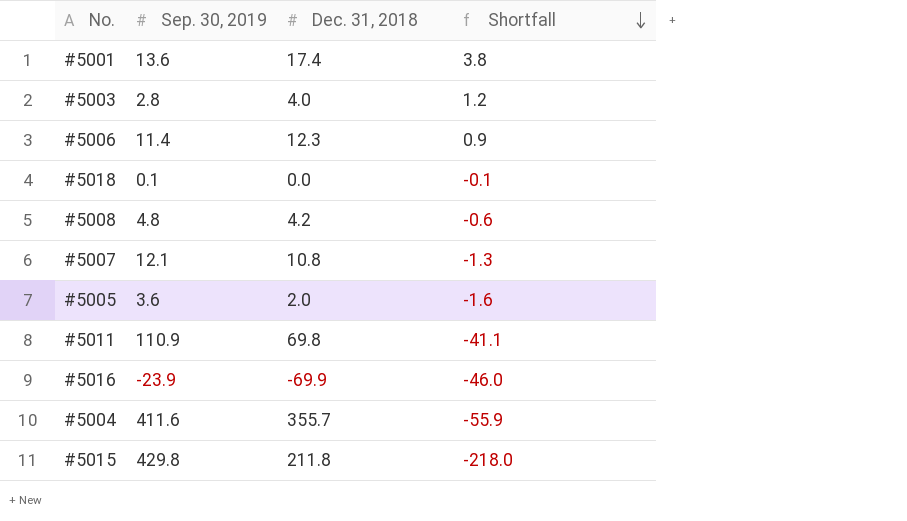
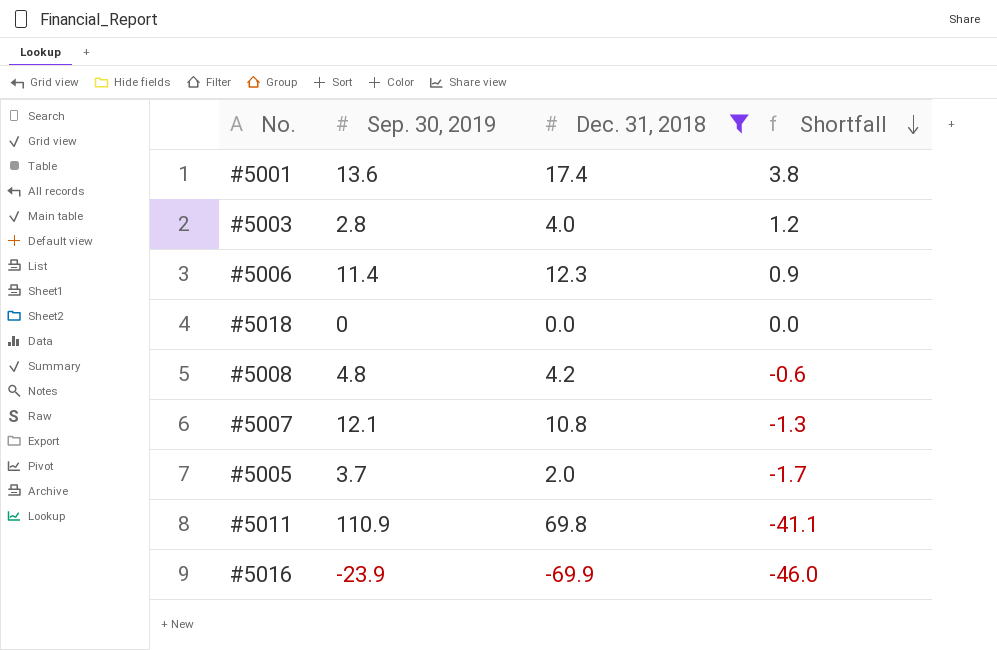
filter: none -> Dec. 31, 2018 <= 69.8
#5018 | Sep. 30, 2019: 0.1 -> 0
#5018 | Shortfall: -0.1 -> 0.0
#5005 | Sep. 30, 2019: 3.6 -> 3.7
#5005 | Shortfall: -1.6 -> -1.7

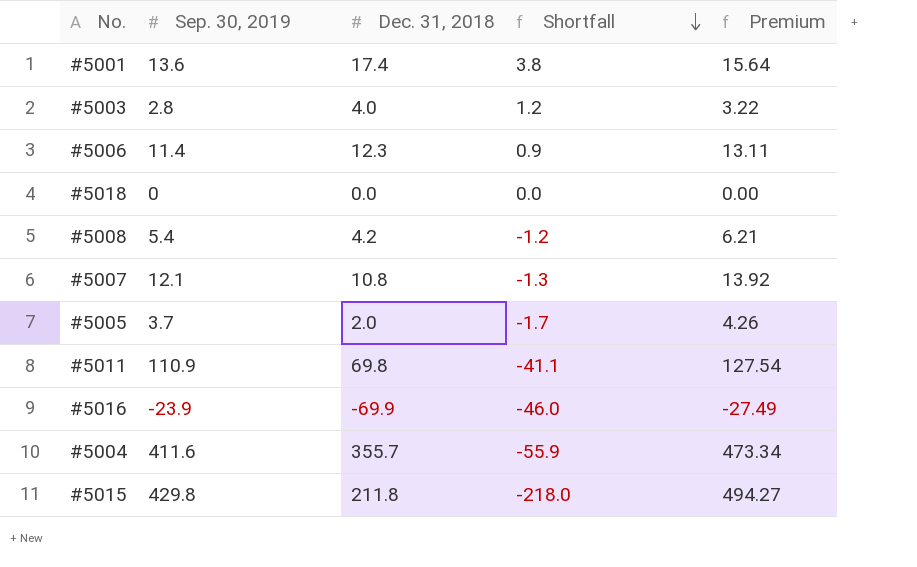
filter: Dec. 31, 2018 <= 69.8 -> none
column Premium | formula: none -> [Sep. 30, 2019] * 1.15
#5008 | Sep. 30, 2019: 4.8 -> 5.4
#5008 | Shortfall: -0.6 -> -1.2

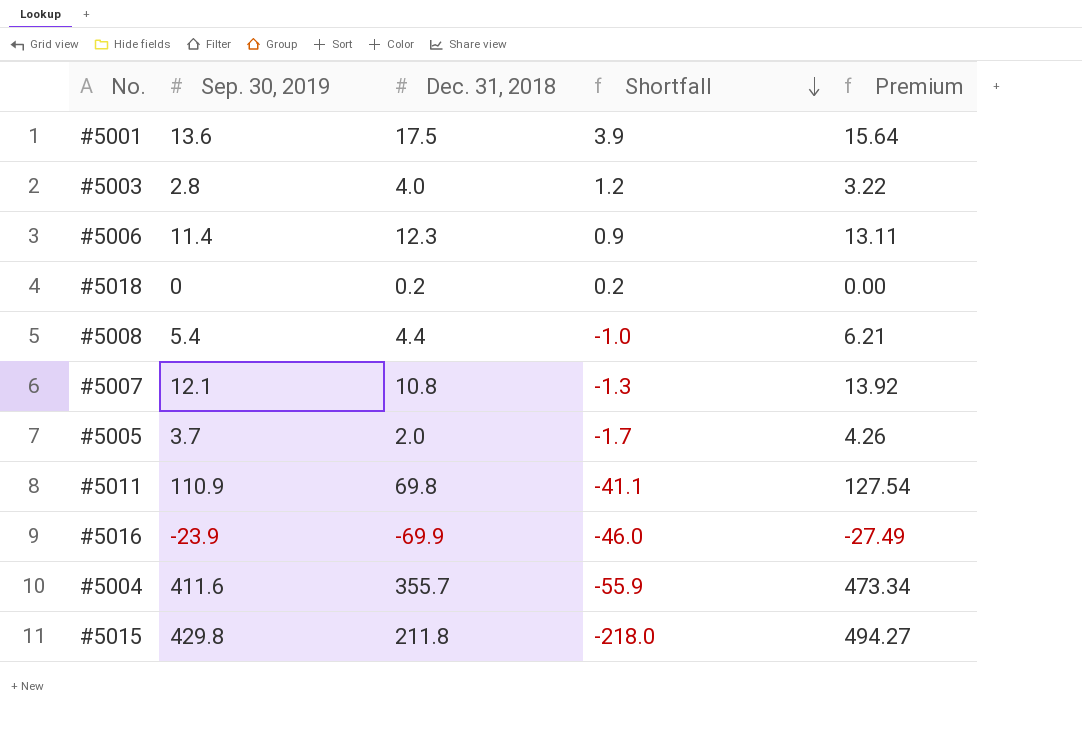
#5001 | Dec. 31, 2018: 17.4 -> 17.5
#5001 | Shortfall: 3.8 -> 3.9
#5018 | Dec. 31, 2018: 0.0 -> 0.2
#5018 | Shortfall: 0.0 -> 0.2
#5008 | Dec. 31, 2018: 4.2 -> 4.4
#5008 | Shortfall: -1.2 -> -1.0

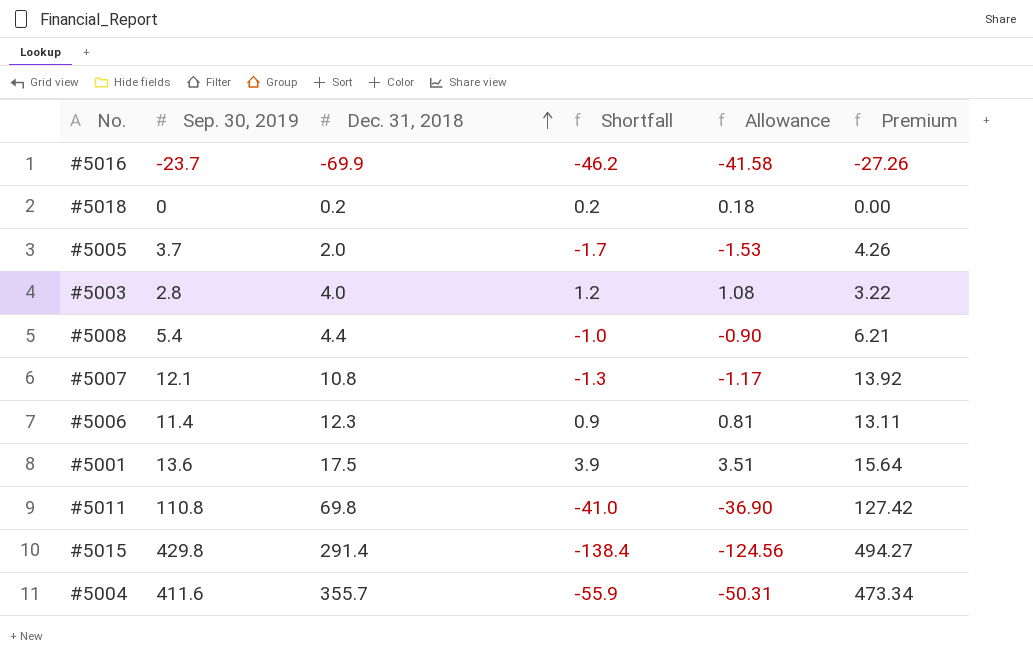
row order: Shortfall descending -> Dec. 31, 2018 ascending
column Allowance | formula: none -> [Shortfall] * 0.9
#5016 | Sep. 30, 2019: -23.9 -> -23.7
#5016 | Shortfall: -46.0 -> -46.2
#5016 | Premium: -27.49 -> -27.26
#5011 | Sep. 30, 2019: 110.9 -> 110.8
#5011 | Shortfall: -41.1 -> -41.0
#5011 | Premium: 127.54 -> 127.42
#5015 | Dec. 31, 2018: 211.8 -> 291.4
#5015 | Shortfall: -218.0 -> -138.4

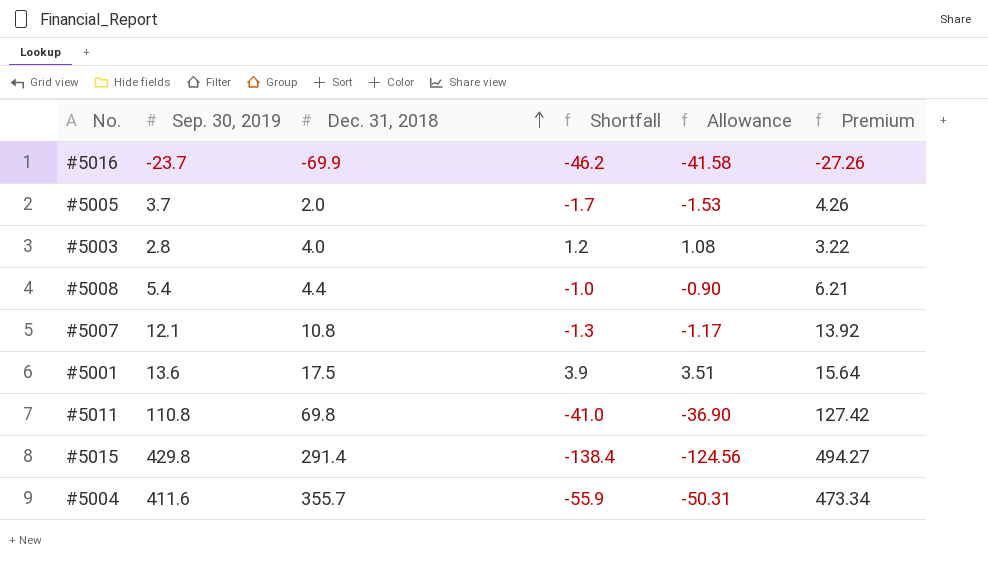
row #5018: 0 | 0.2 | 0.2 | 0.18 | 0.00 -> none
row #5006: 11.4 | 12.3 | 0.9 | 0.81 | 13.11 -> none

